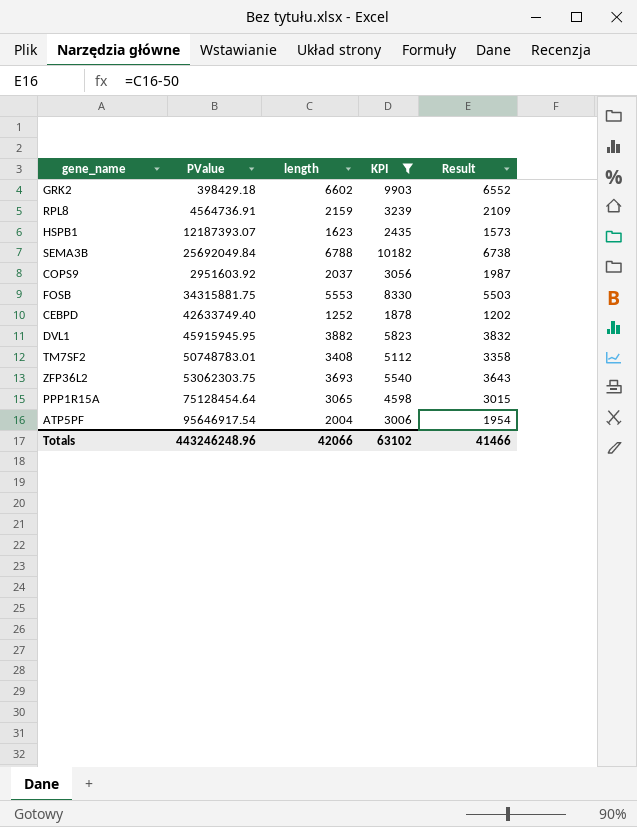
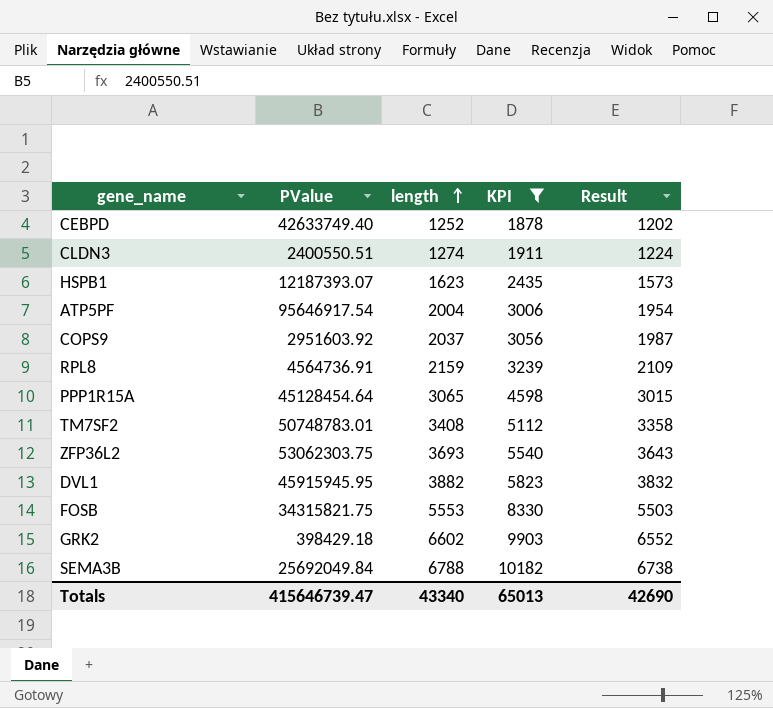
row order: none -> length ascending
row CLDN3: none -> 2400550.51 | 1274 | 1911 | 1224
PPP1R15A | PValue: 75128454.64 -> 45128454.64
FOSB | PValue: 34315881.75 -> 34315821.75
Totals | PValue: 443246248.96 -> 415646739.47
Totals | length: 42066 -> 43340
Totals | KPI: 63102 -> 65013
Totals | Result: 41466 -> 42690

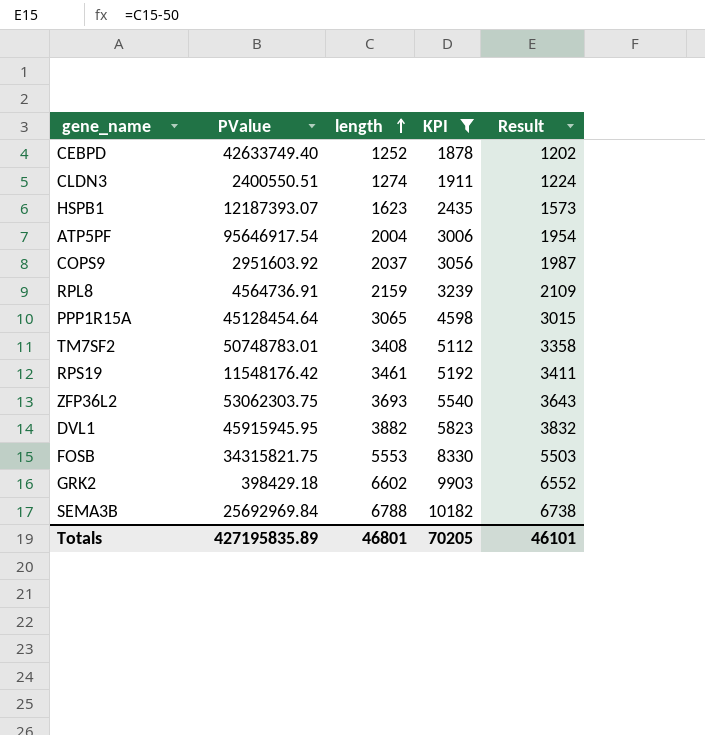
row RPS19: none -> 11548176.42 | 3461 | 5192 | 3411
SEMA3B | PValue: 25692049.84 -> 25692969.84
Totals | PValue: 415646739.47 -> 427195835.89
Totals | length: 43340 -> 46801
Totals | KPI: 65013 -> 70205
Totals | Result: 42690 -> 46101

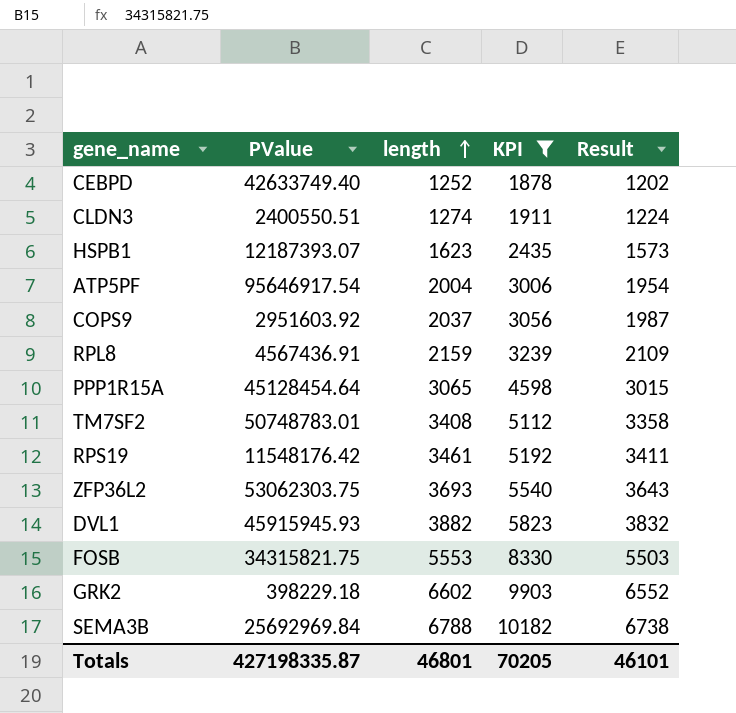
RPL8 | PValue: 4564736.91 -> 4567436.91
DVL1 | PValue: 45915945.95 -> 45915945.93
GRK2 | PValue: 398429.18 -> 398229.18
Totals | PValue: 427195835.89 -> 427198335.87

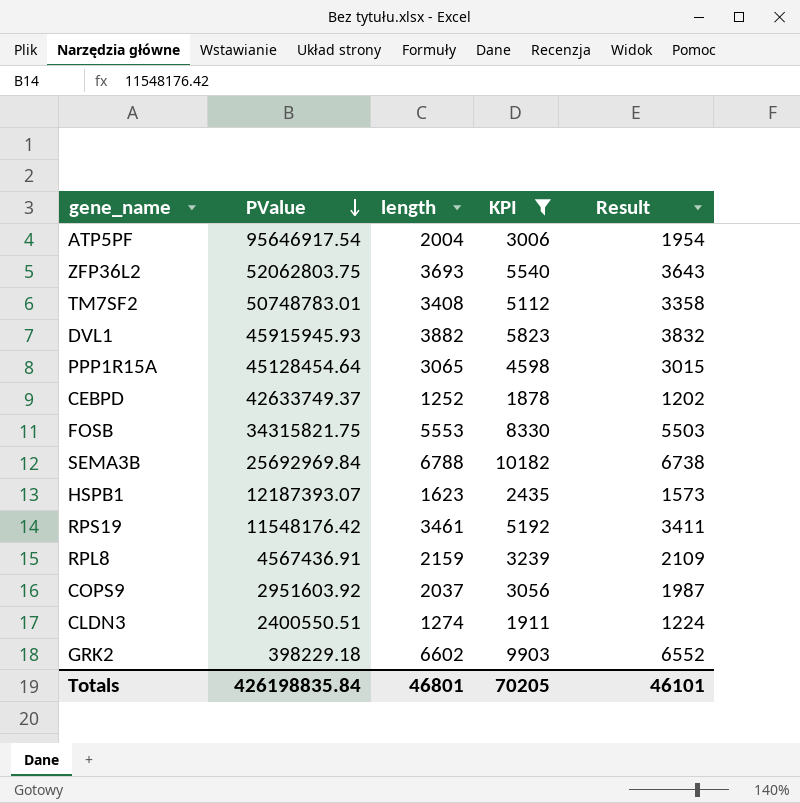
row order: length ascending -> PValue descending
ZFP36L2 | PValue: 53062303.75 -> 52062803.75
CEBPD | PValue: 42633749.40 -> 42633749.37
Totals | PValue: 427198335.87 -> 426198835.84

